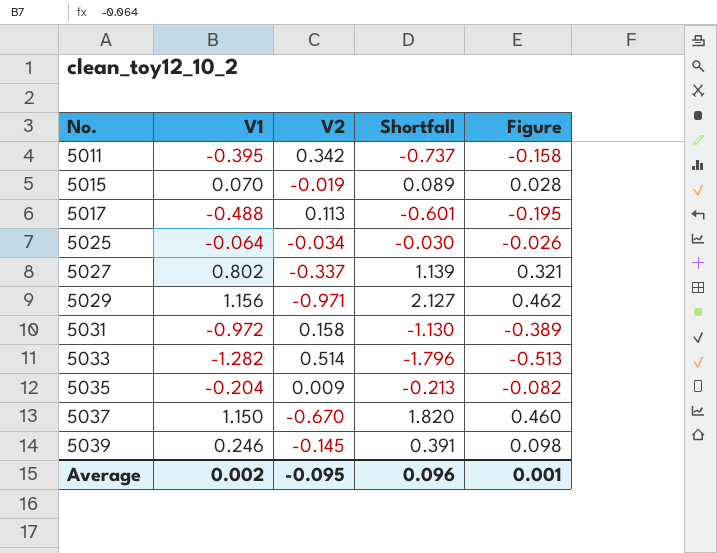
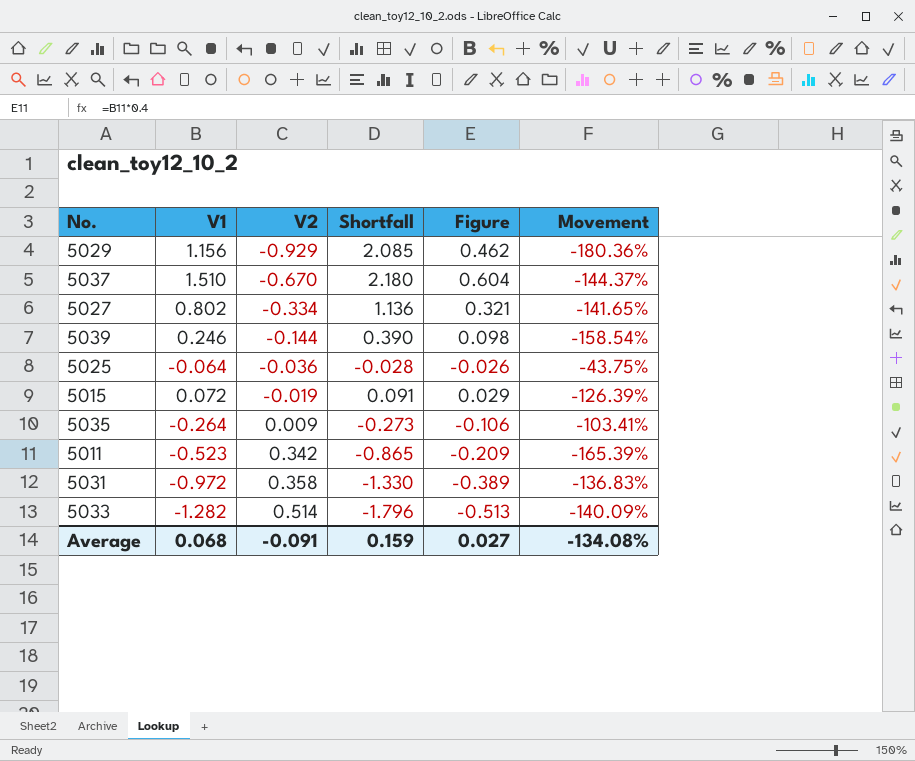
row order: No. ascending -> V2 ascending
column Movement | formula: none -> ([V2] - [V1]) / [V1]
row 5017: -0.488 | 0.113 | -0.601 | -0.195 -> none
5029 | V2: -0.971 -> -0.929
5029 | Shortfall: 2.127 -> 2.085
5037 | V1: 1.150 -> 1.510
5037 | Shortfall: 1.820 -> 2.180
5037 | Figure: 0.460 -> 0.604
5027 | V2: -0.337 -> -0.334
5027 | Shortfall: 1.139 -> 1.136
5039 | V2: -0.145 -> -0.144
5039 | Shortfall: 0.391 -> 0.390
5025 | V2: -0.034 -> -0.036
5025 | Shortfall: -0.030 -> -0.028
5015 | V1: 0.070 -> 0.072
5015 | Shortfall: 0.089 -> 0.091
5015 | Figure: 0.028 -> 0.029
5035 | V1: -0.204 -> -0.264
5035 | Shortfall: -0.213 -> -0.273
5035 | Figure: -0.082 -> -0.106
5011 | V1: -0.395 -> -0.523
5011 | Shortfall: -0.737 -> -0.865
5011 | Figure: -0.158 -> -0.209
5031 | V2: 0.158 -> 0.358
5031 | Shortfall: -1.130 -> -1.330
Average | V1: 0.002 -> 0.068
Average | V2: -0.095 -> -0.091
Average | Shortfall: 0.096 -> 0.159
Average | Figure: 0.001 -> 0.027

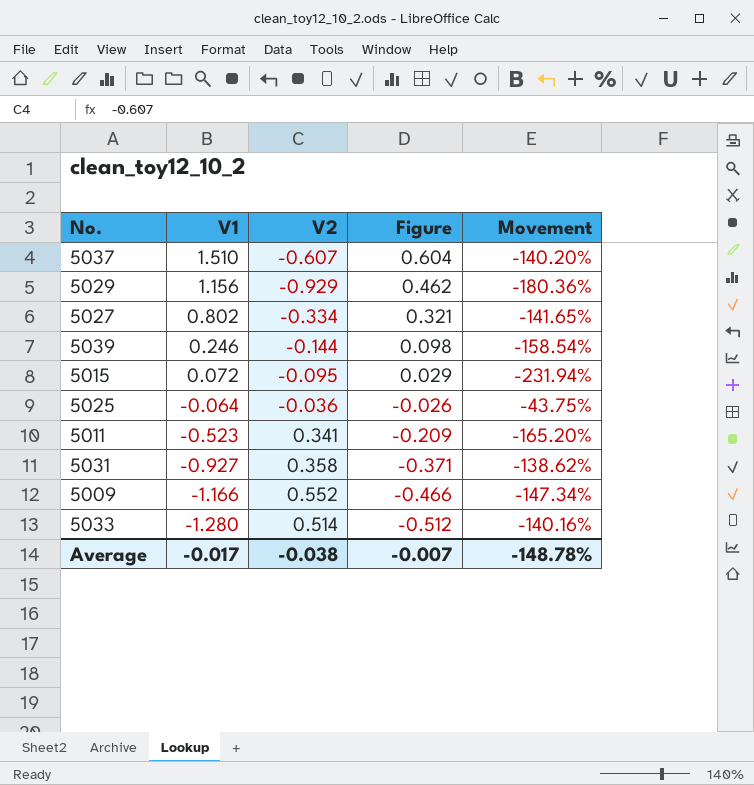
row order: V2 ascending -> V1 descending
column Shortfall | formula: [V1] - [V2] -> none
row 5035: -0.264 | 0.009 | -0.273 | -0.106 | -103.41% -> none
5037 | V2: -0.670 -> -0.607
5037 | Movement: -144.37% -> -140.20%
5015 | V2: -0.019 -> -0.095
5015 | Movement: -126.39% -> -231.94%
5011 | V2: 0.342 -> 0.341
5011 | Movement: -165.39% -> -165.20%
5031 | V1: -0.972 -> -0.927
5031 | Figure: -0.389 -> -0.371
5031 | Movement: -136.83% -> -138.62%
row 5009: none -> -1.166 | 0.552 | -0.466 | -147.34%
5033 | V1: -1.282 -> -1.280
5033 | Figure: -0.513 -> -0.512
5033 | Movement: -140.09% -> -140.16%
Average | V1: 0.068 -> -0.017
Average | V2: -0.091 -> -0.038
Average | Figure: 0.027 -> -0.007
Average | Movement: -134.08% -> -148.78%

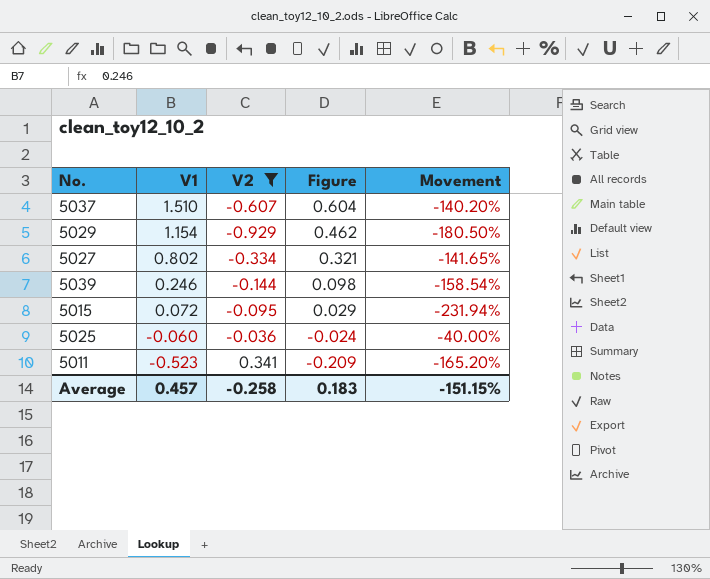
filter: none -> V2 <= 0.341
5029 | V1: 1.156 -> 1.154
5029 | Movement: -180.36% -> -180.50%
5025 | V1: -0.064 -> -0.060
5025 | Figure: -0.026 -> -0.024
5025 | Movement: -43.75% -> -40.00%
Average | V1: -0.017 -> 0.457
Average | V2: -0.038 -> -0.258
Average | Figure: -0.007 -> 0.183
Average | Movement: -148.78% -> -151.15%

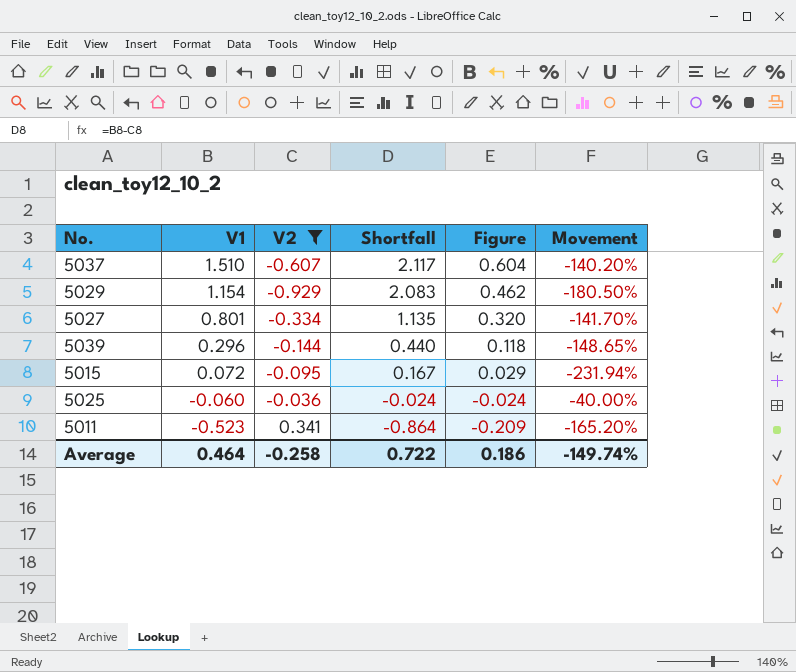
column Shortfall | formula: none -> [V1] - [V2]
5027 | V1: 0.802 -> 0.801
5027 | Figure: 0.321 -> 0.320
5027 | Movement: -141.65% -> -141.70%
5039 | V1: 0.246 -> 0.296
5039 | Figure: 0.098 -> 0.118
5039 | Movement: -158.54% -> -148.65%
Average | V1: 0.457 -> 0.464
Average | Figure: 0.183 -> 0.186
Average | Movement: -151.15% -> -149.74%

